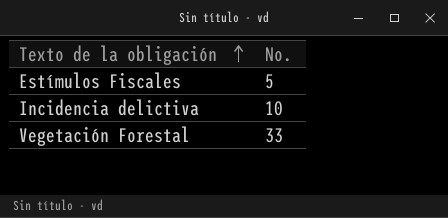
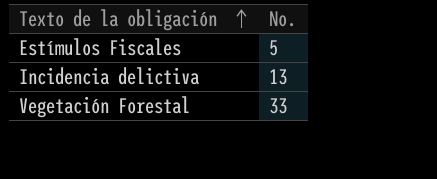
Incidencia delictiva | No.: 10 -> 13

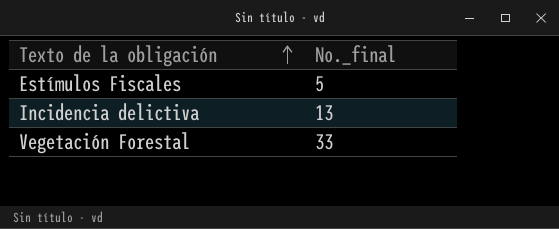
column name: No. -> No._final

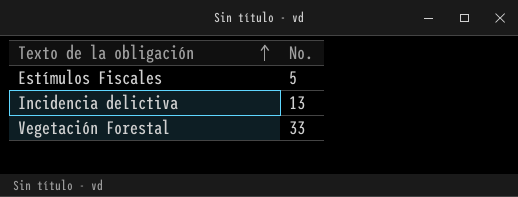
column name: No._final -> No.

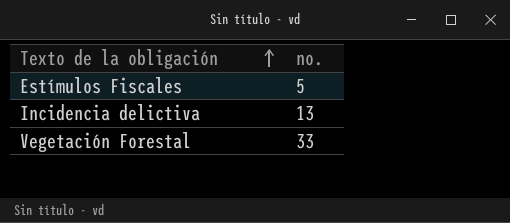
column name: No. -> no.

